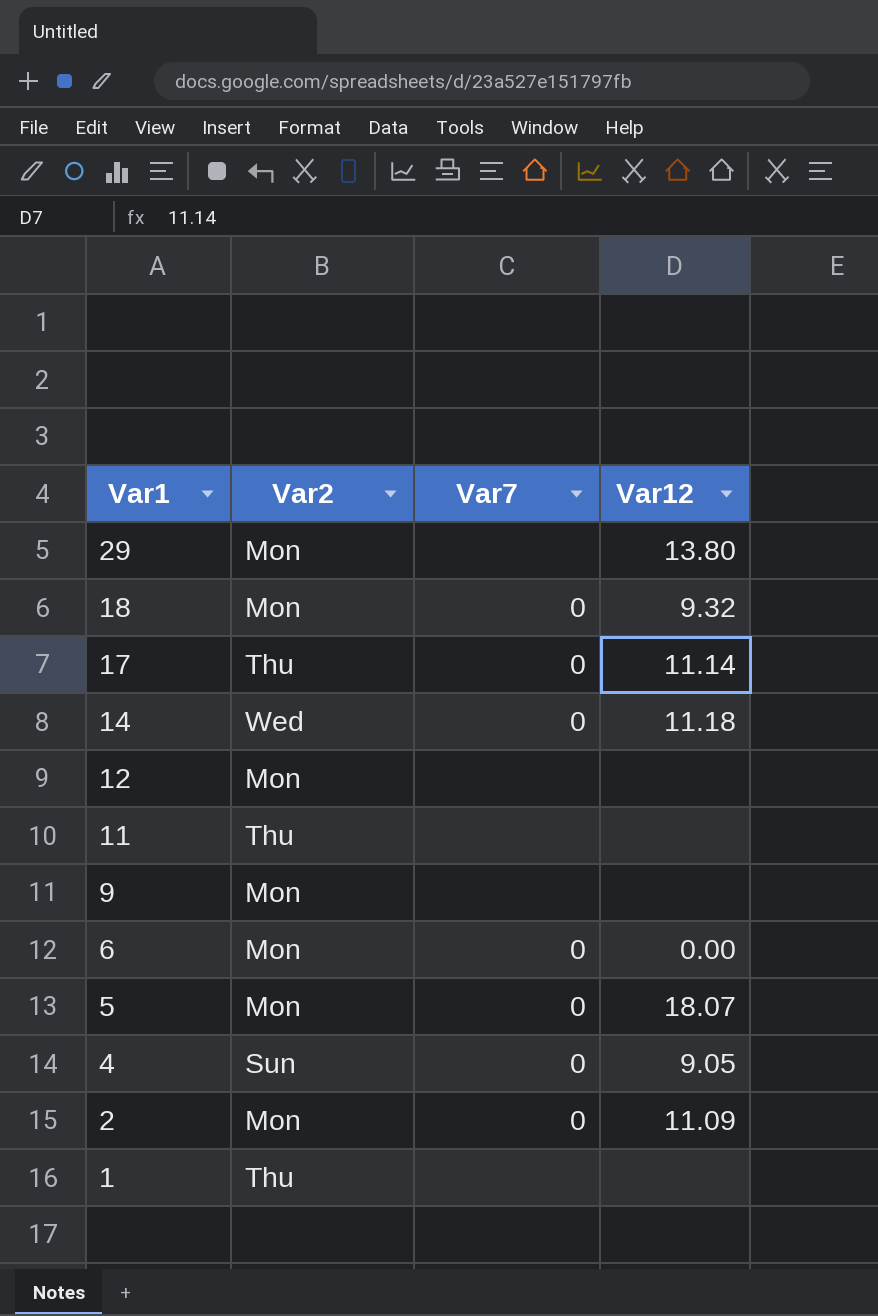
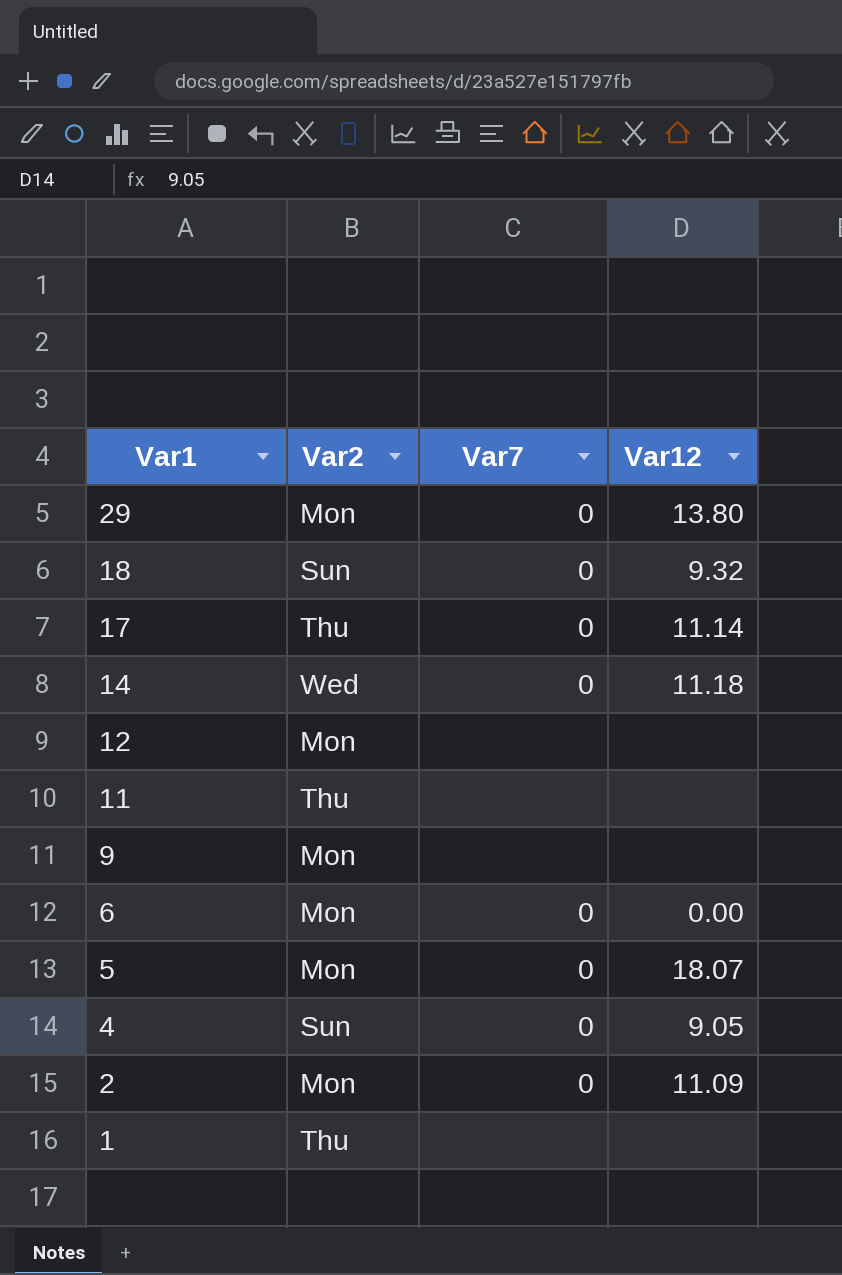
29 | Var7: none -> 0
18 | Var2: Mon -> Sun

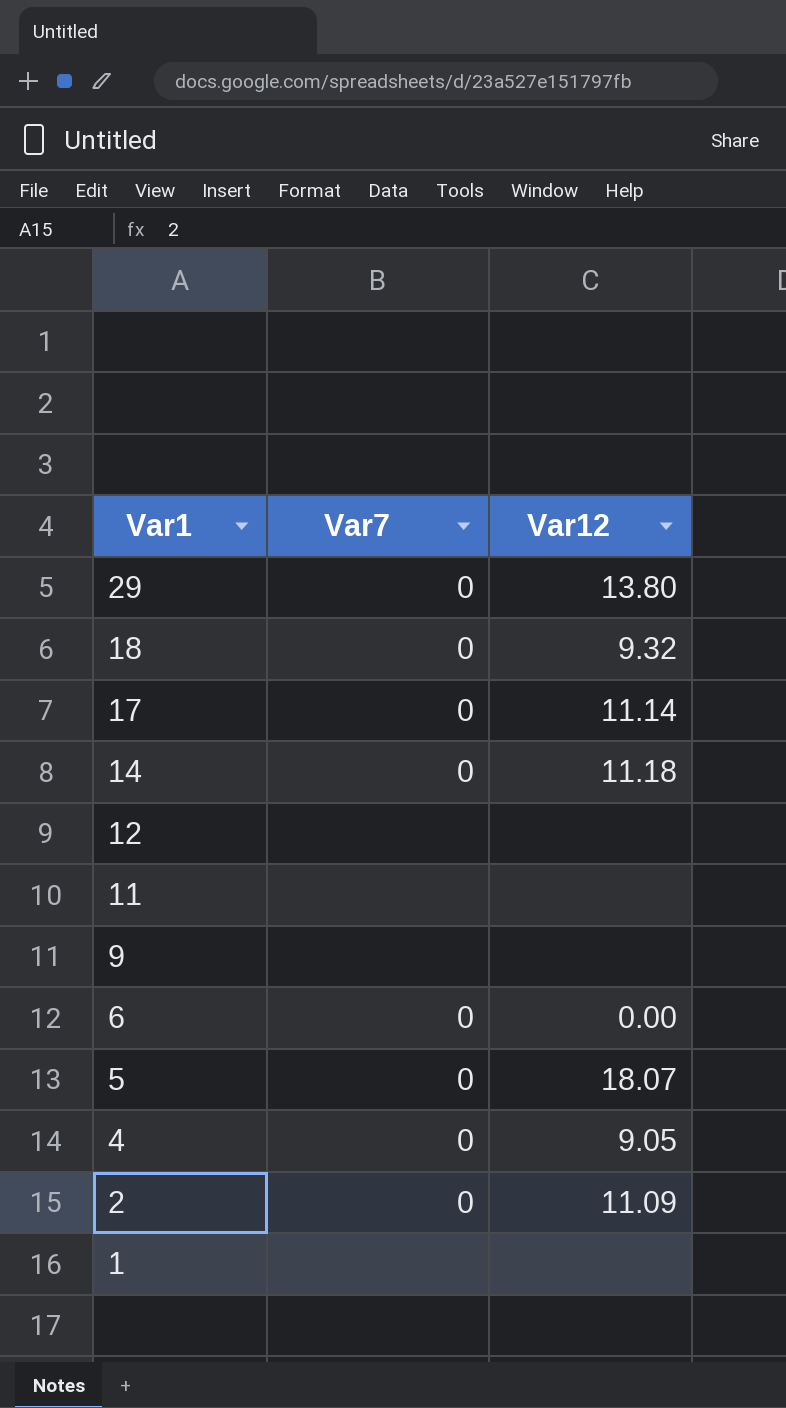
column Var2 | position: 2 -> none

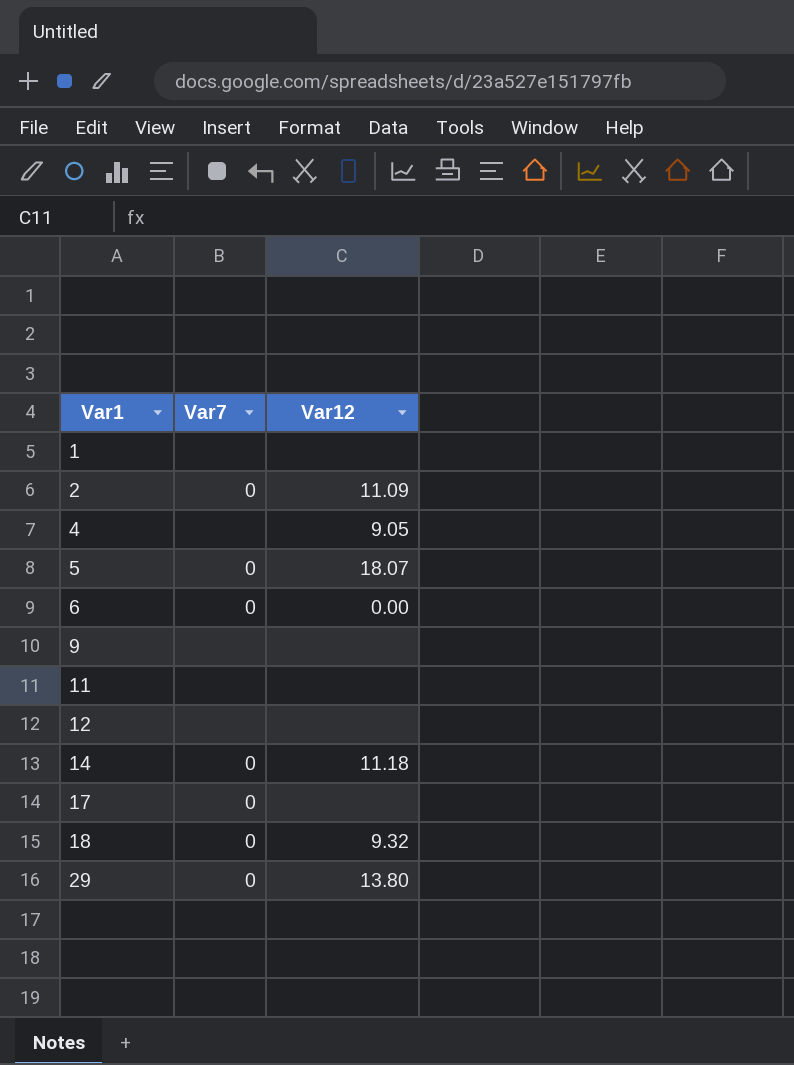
row order: Var1 descending -> Var1 ascending
4 | Var7: 0 -> none
17 | Var12: 11.14 -> none

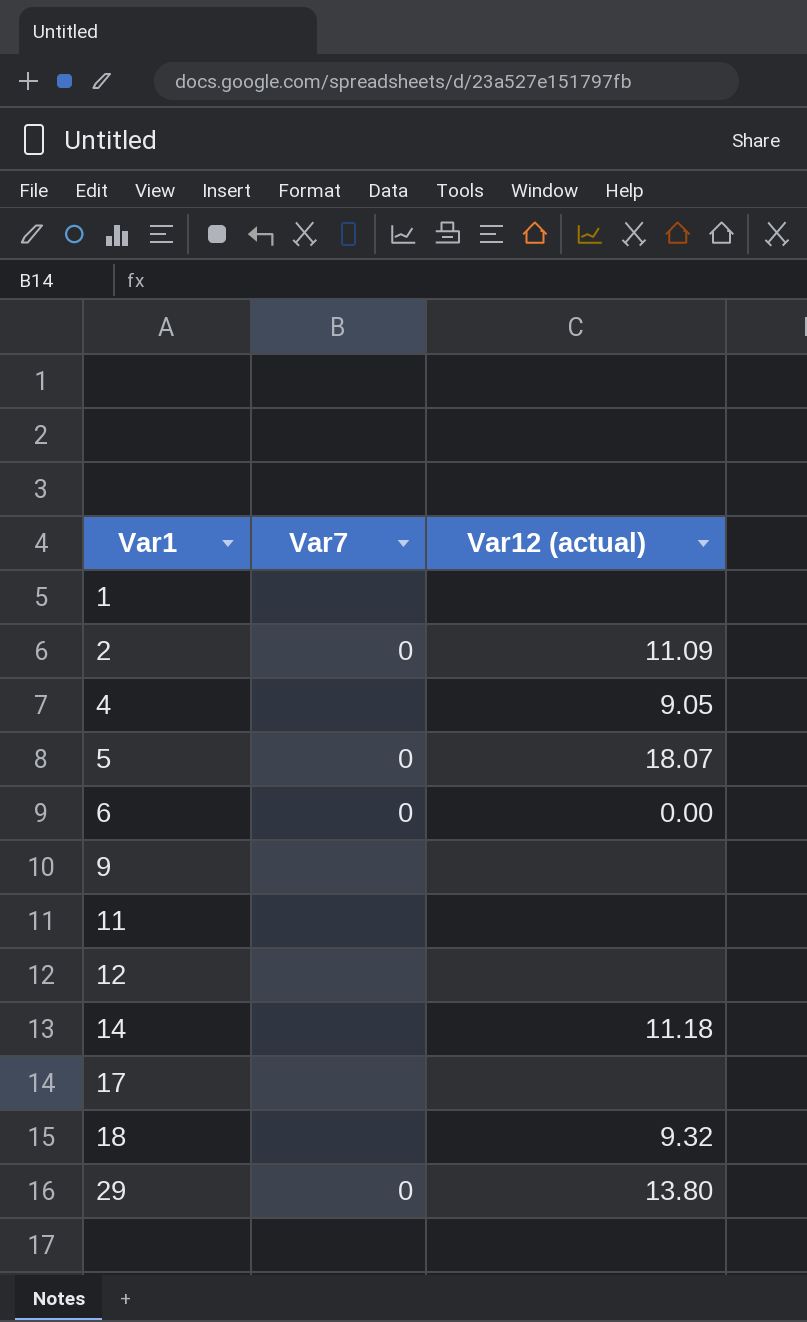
column name: Var12 -> Var12 (actual)
14 | Var7: 0 -> none
17 | Var7: 0 -> none
18 | Var7: 0 -> none

